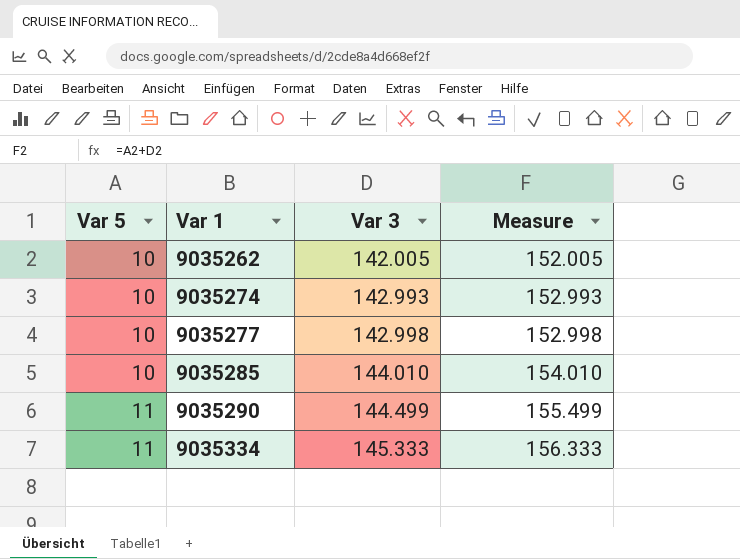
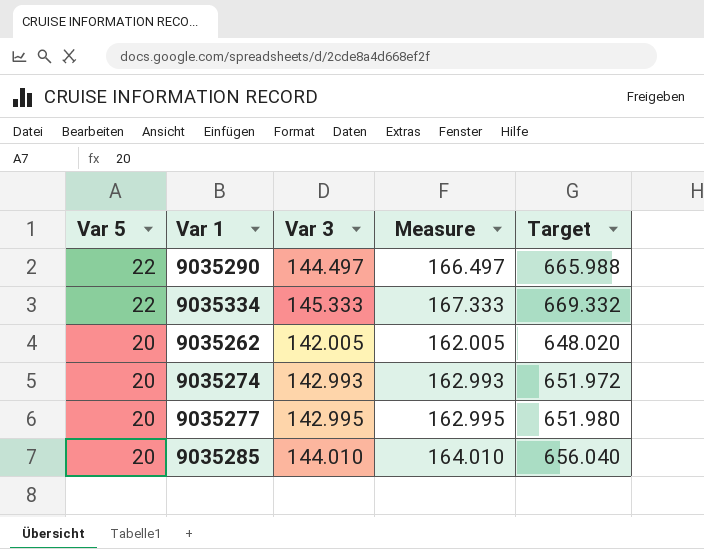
row order: Var 5 ascending -> Var 5 descending
column Target | formula: none -> [Measure] * 4
9035290 | Var 5: 11 -> 22
9035290 | Var 3: 144.499 -> 144.497
9035290 | Measure: 155.499 -> 166.497
9035334 | Var 5: 11 -> 22
9035334 | Measure: 156.333 -> 167.333
9035262 | Var 5: 10 -> 20
9035262 | Measure: 152.005 -> 162.005
9035274 | Var 5: 10 -> 20
9035274 | Measure: 152.993 -> 162.993
9035277 | Var 5: 10 -> 20
9035277 | Var 3: 142.998 -> 142.995
9035277 | Measure: 152.998 -> 162.995
9035285 | Var 5: 10 -> 20
9035285 | Measure: 154.010 -> 164.010

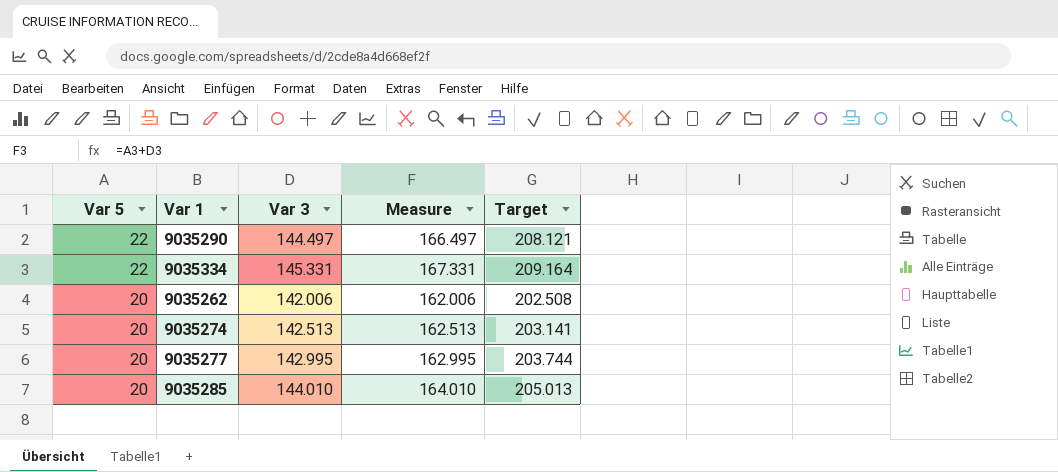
column Target | formula: [Measure] * 4 -> [Measure] * 1.25
9035334 | Var 3: 145.333 -> 145.331
9035334 | Measure: 167.333 -> 167.331
9035262 | Var 3: 142.005 -> 142.006
9035262 | Measure: 162.005 -> 162.006
9035274 | Var 3: 142.993 -> 142.513
9035274 | Measure: 162.993 -> 162.513

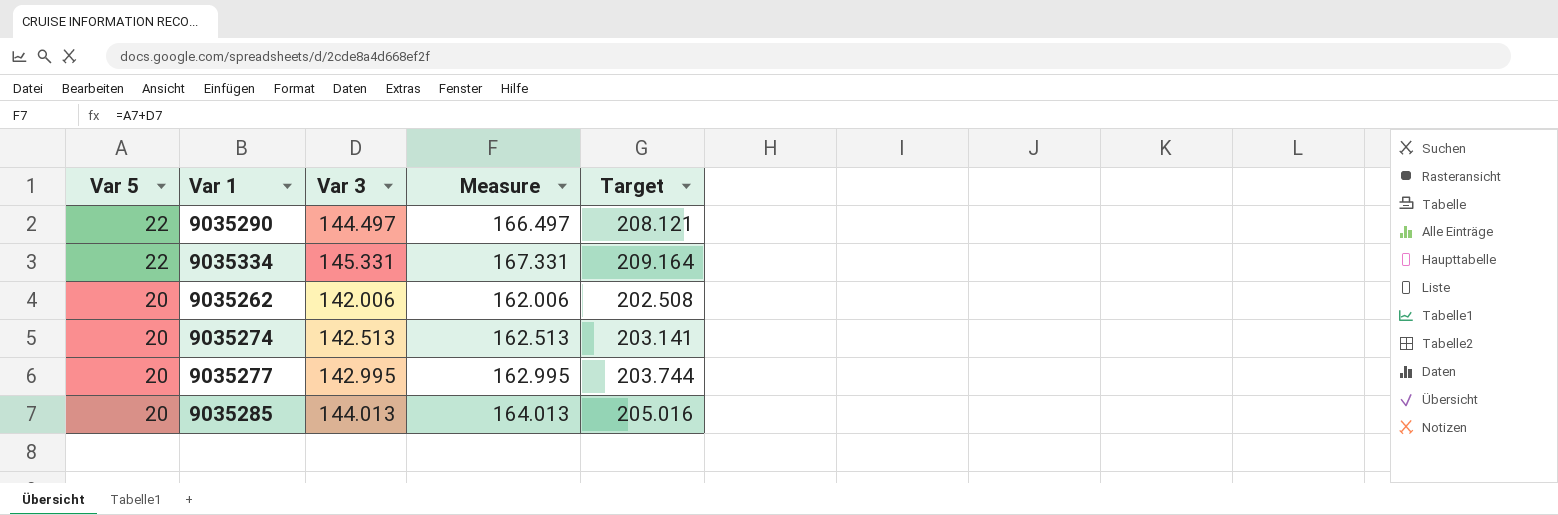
9035285 | Var 3: 144.010 -> 144.013
9035285 | Measure: 164.010 -> 164.013
9035285 | Target: 205.013 -> 205.016

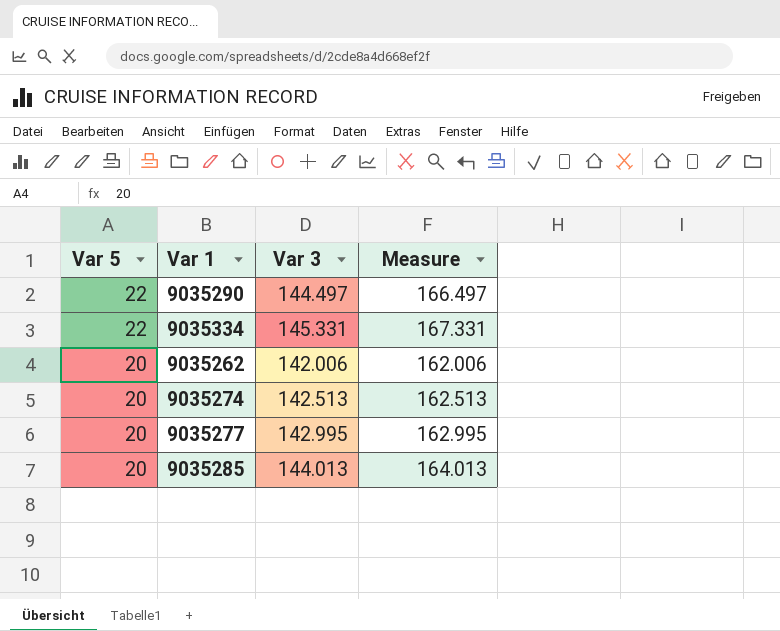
column Target | formula: [Measure] * 1.25 -> none

